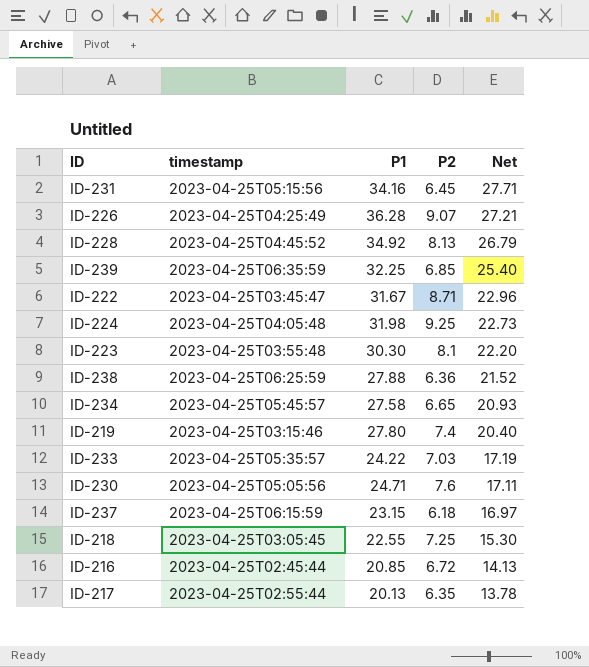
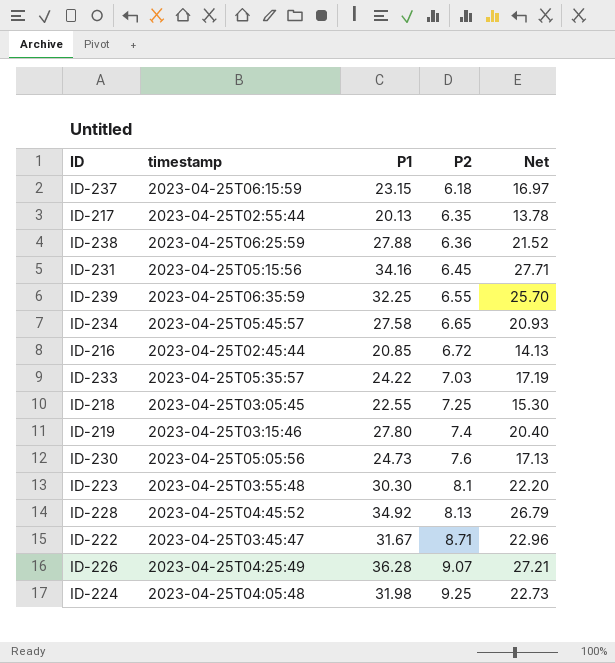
row order: Net descending -> P2 ascending
ID-239 | P2: 6.85 -> 6.55
ID-239 | Net: 25.40 -> 25.70
ID-230 | P1: 24.71 -> 24.73
ID-230 | Net: 17.11 -> 17.13

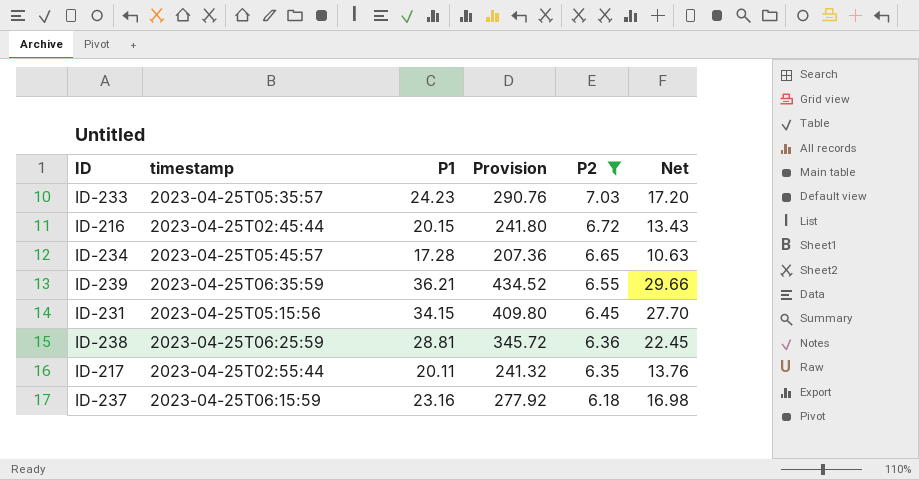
filter: none -> P2 <= 7.03
row order: P2 ascending -> P2 descending
column Provision | formula: none -> [P1] * 12
ID-233 | P1: 24.22 -> 24.23
ID-233 | Net: 17.19 -> 17.20
ID-216 | P1: 20.85 -> 20.15
ID-216 | Net: 14.13 -> 13.43
ID-234 | P1: 27.58 -> 17.28
ID-234 | Net: 20.93 -> 10.63
ID-239 | P1: 32.25 -> 36.21
ID-239 | Net: 25.70 -> 29.66
ID-231 | P1: 34.16 -> 34.15
ID-231 | Net: 27.71 -> 27.70
ID-238 | P1: 27.88 -> 28.81
ID-238 | Net: 21.52 -> 22.45
ID-217 | P1: 20.13 -> 20.11
ID-217 | Net: 13.78 -> 13.76
ID-237 | P1: 23.15 -> 23.16
ID-237 | Net: 16.97 -> 16.98

